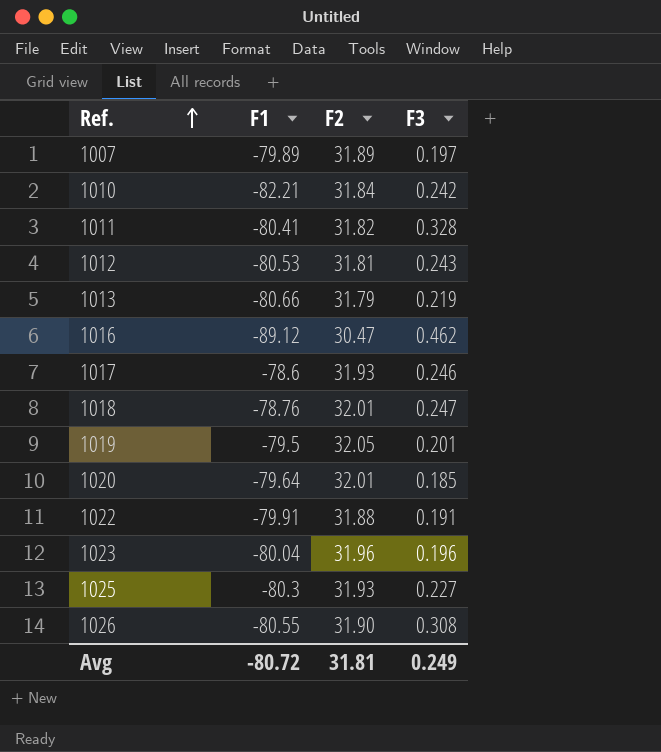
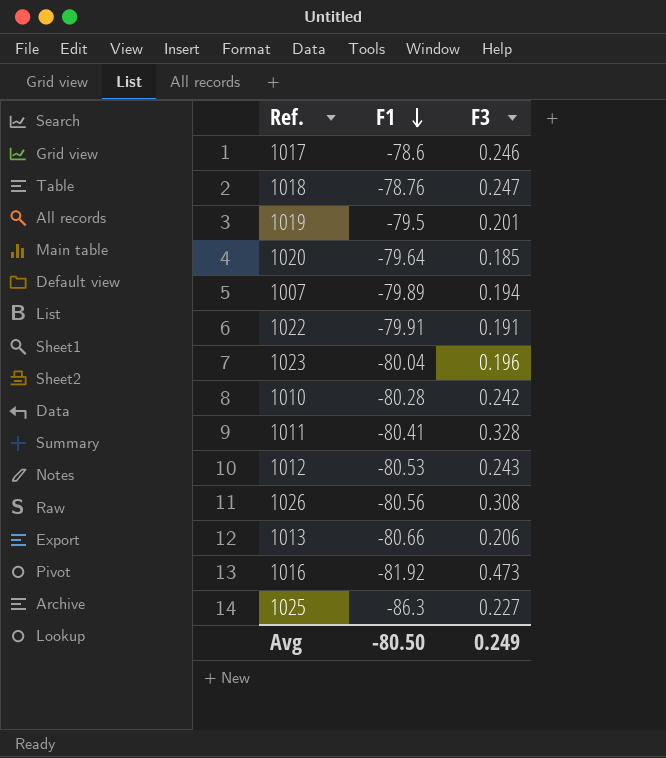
row order: Ref. ascending -> F1 descending
column F2 | position: 3 -> none
1007 | F3: 0.197 -> 0.194
1010 | F1: -82.21 -> -80.28
1026 | F1: -80.55 -> -80.56
1013 | F3: 0.219 -> 0.206
1016 | F1: -89.12 -> -81.92
1016 | F3: 0.462 -> 0.473
1025 | F1: -80.3 -> -86.3
Avg | F1: -80.72 -> -80.50

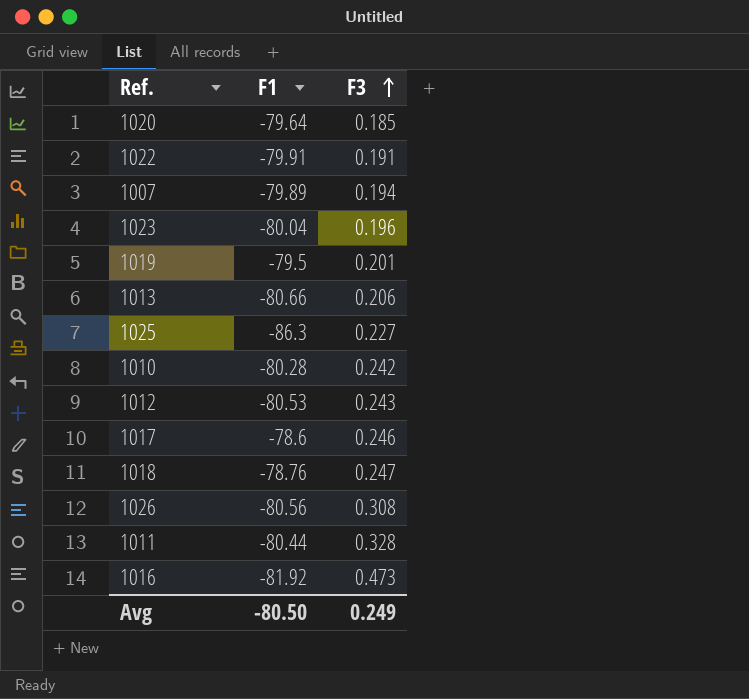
row order: F1 descending -> F3 ascending
1011 | F1: -80.41 -> -80.44

